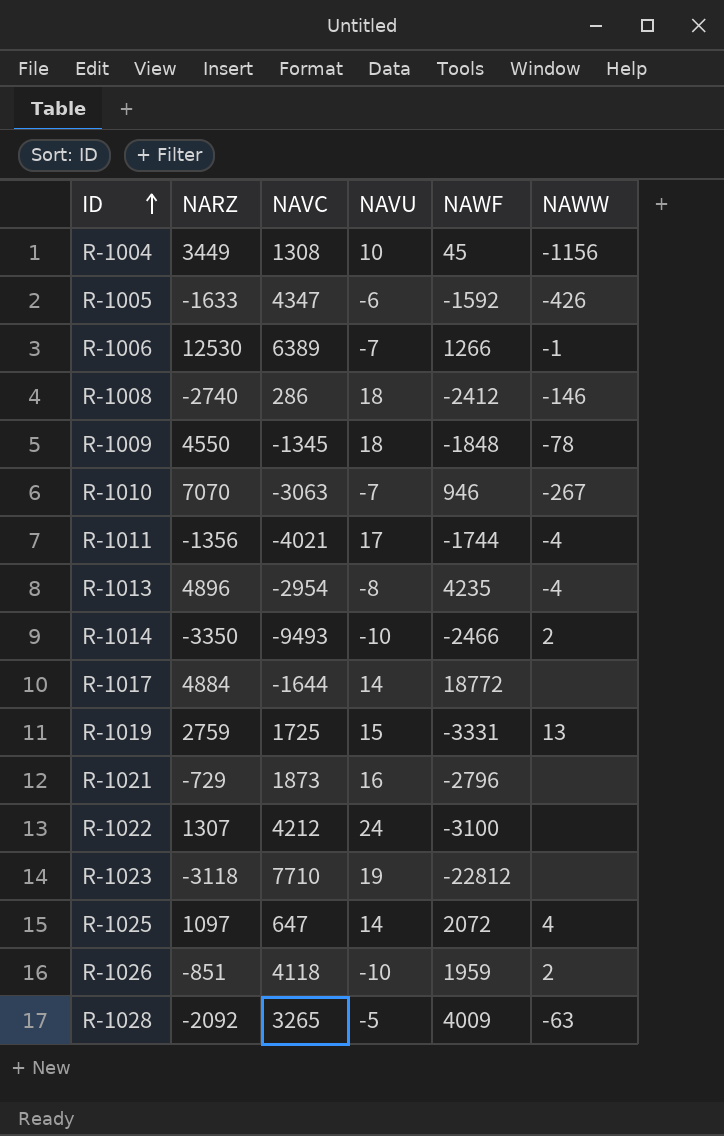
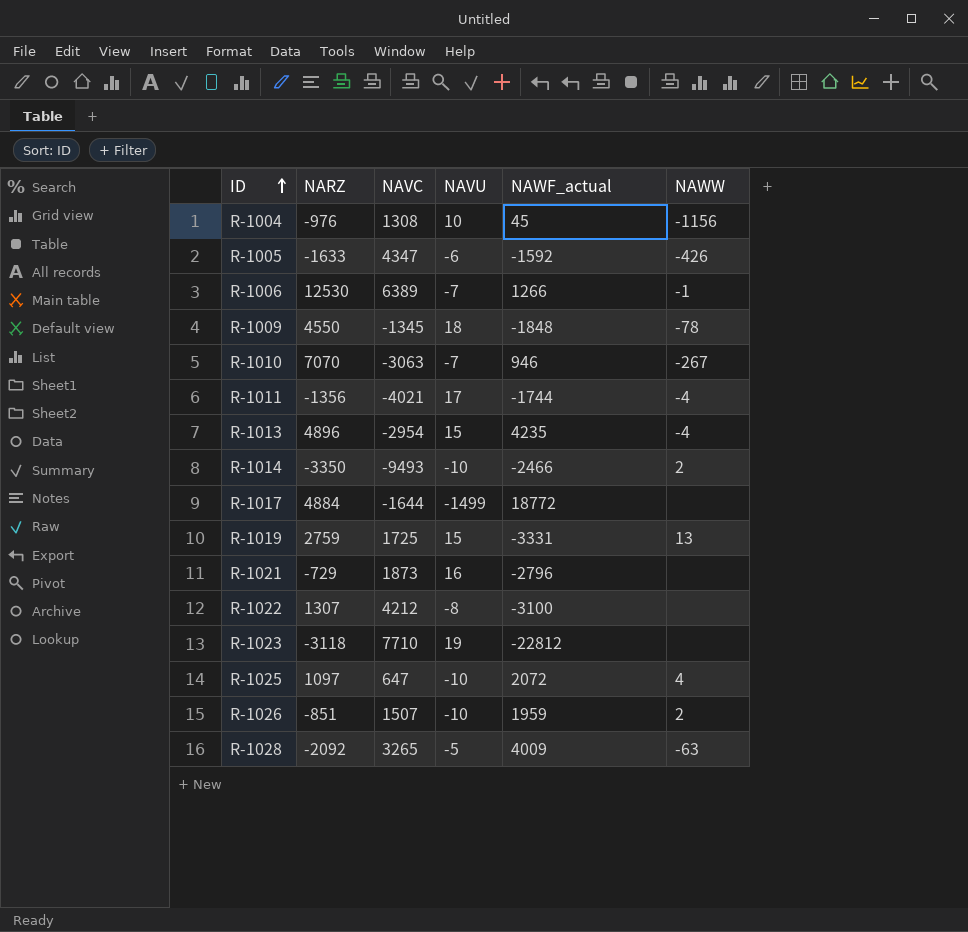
column name: NAWF -> NAWF_actual
row R-1008: -2740 | 286 | 18 | -2412 | -146 -> none
R-1004 | NARZ: 3449 -> -976
R-1013 | NAVU: -8 -> 15
R-1017 | NAVU: 14 -> -1499
R-1022 | NAVU: 24 -> -8
R-1025 | NAVU: 14 -> -10
R-1026 | NAVC: 4118 -> 1507

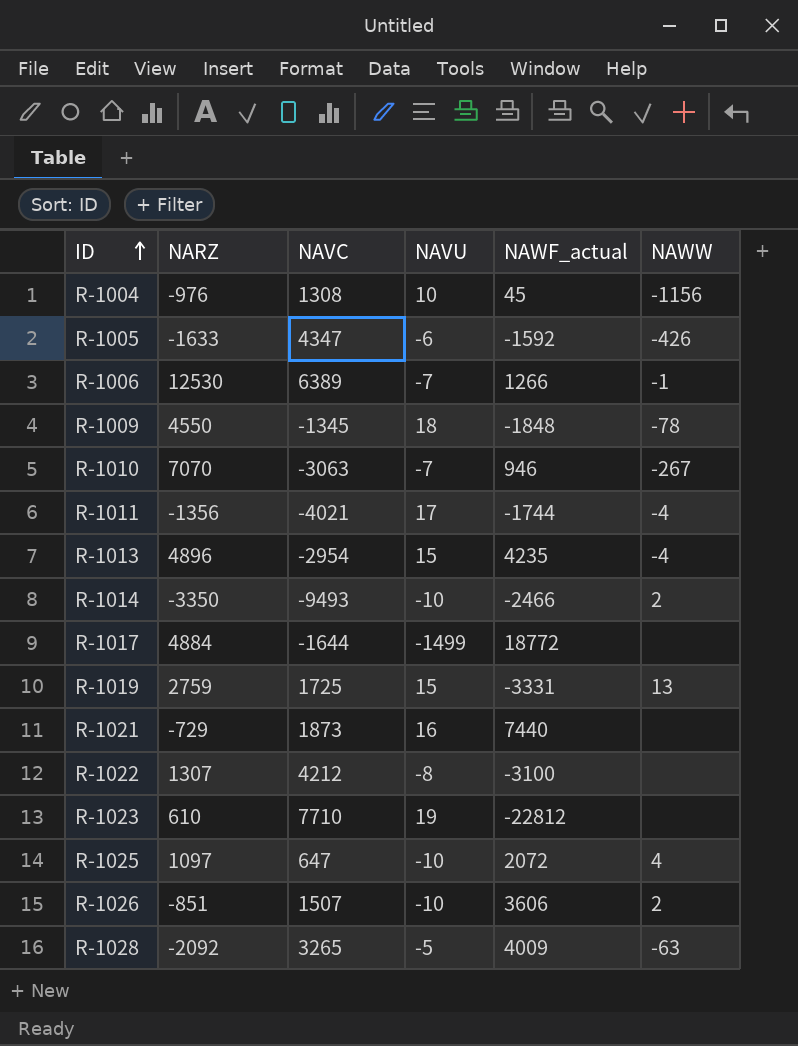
R-1021 | NAWF_actual: -2796 -> 7440
R-1023 | NARZ: -3118 -> 610
R-1026 | NAWF_actual: 1959 -> 3606

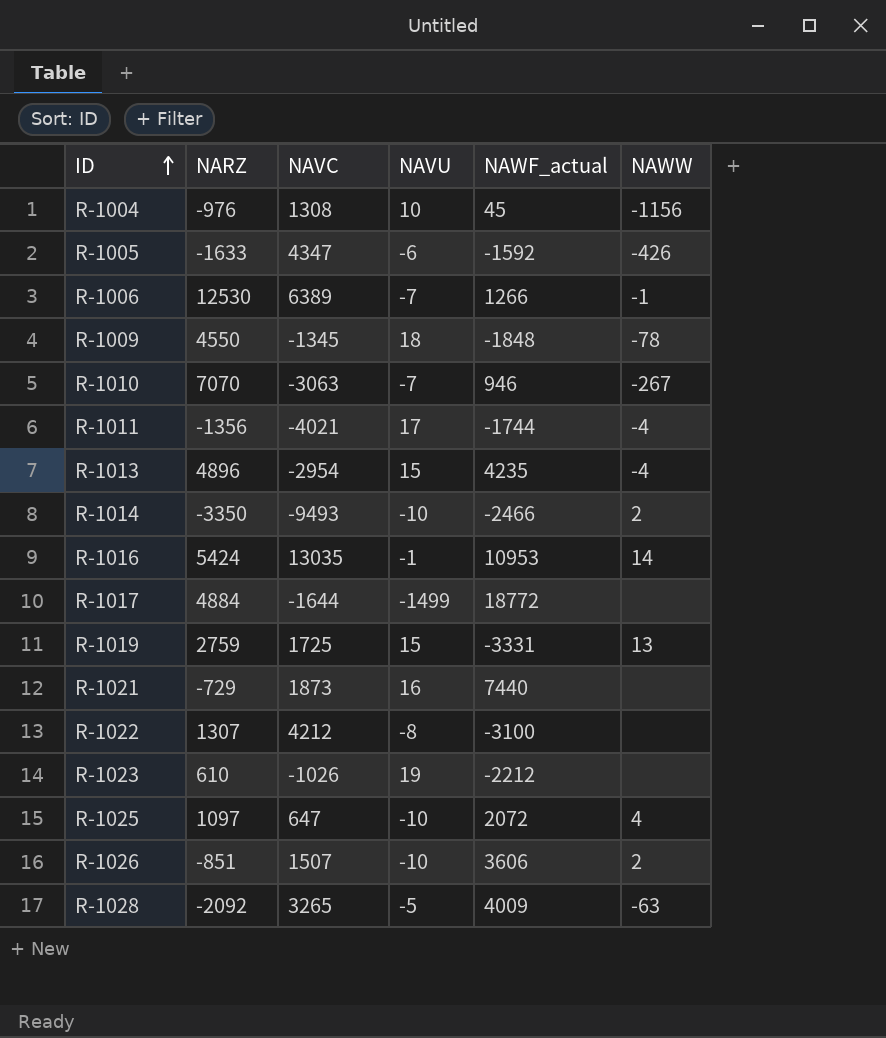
row R-1016: none -> 5424 | 13035 | -1 | 10953 | 14
R-1023 | NAVC: 7710 -> -1026
R-1023 | NAWF_actual: -22812 -> -2212

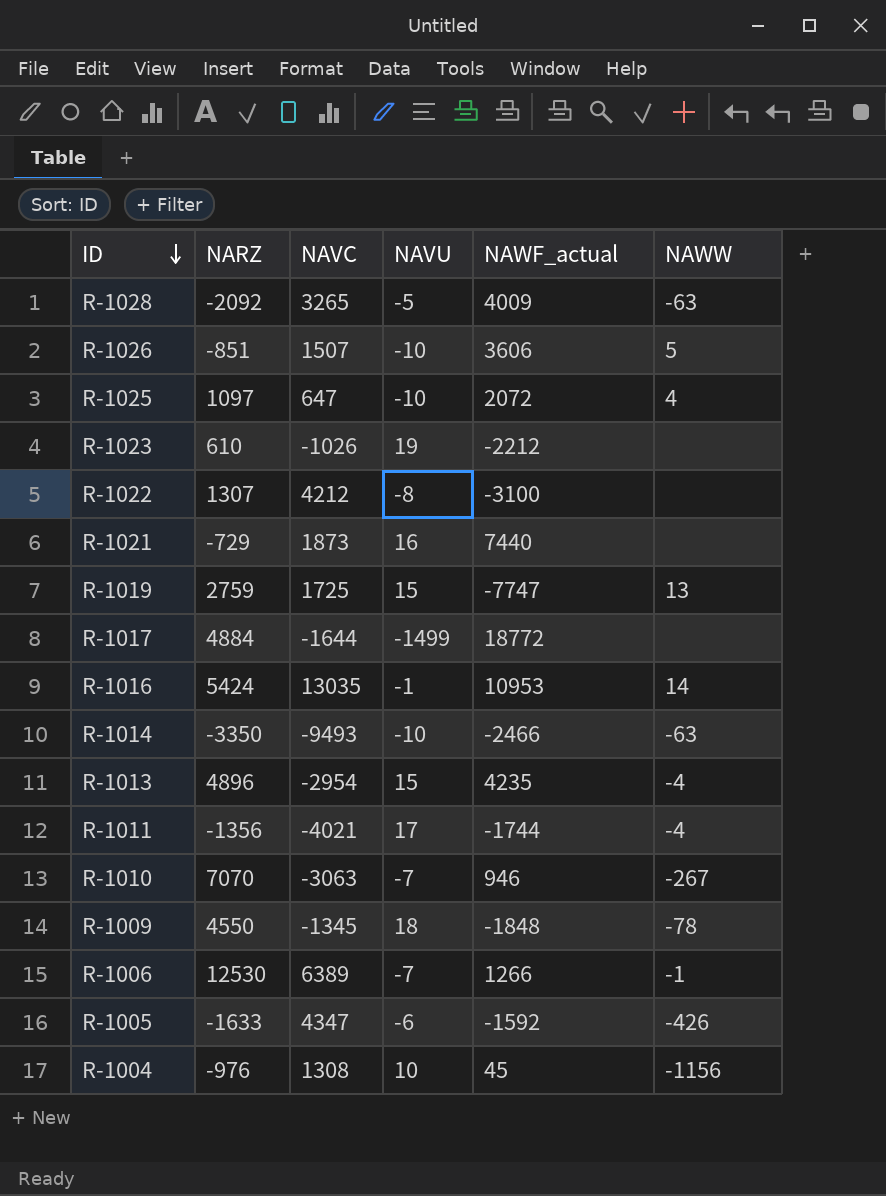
row order: ID ascending -> ID descending
R-1026 | NAWW: 2 -> 5
R-1019 | NAWF_actual: -3331 -> -7747
R-1014 | NAWW: 2 -> -63

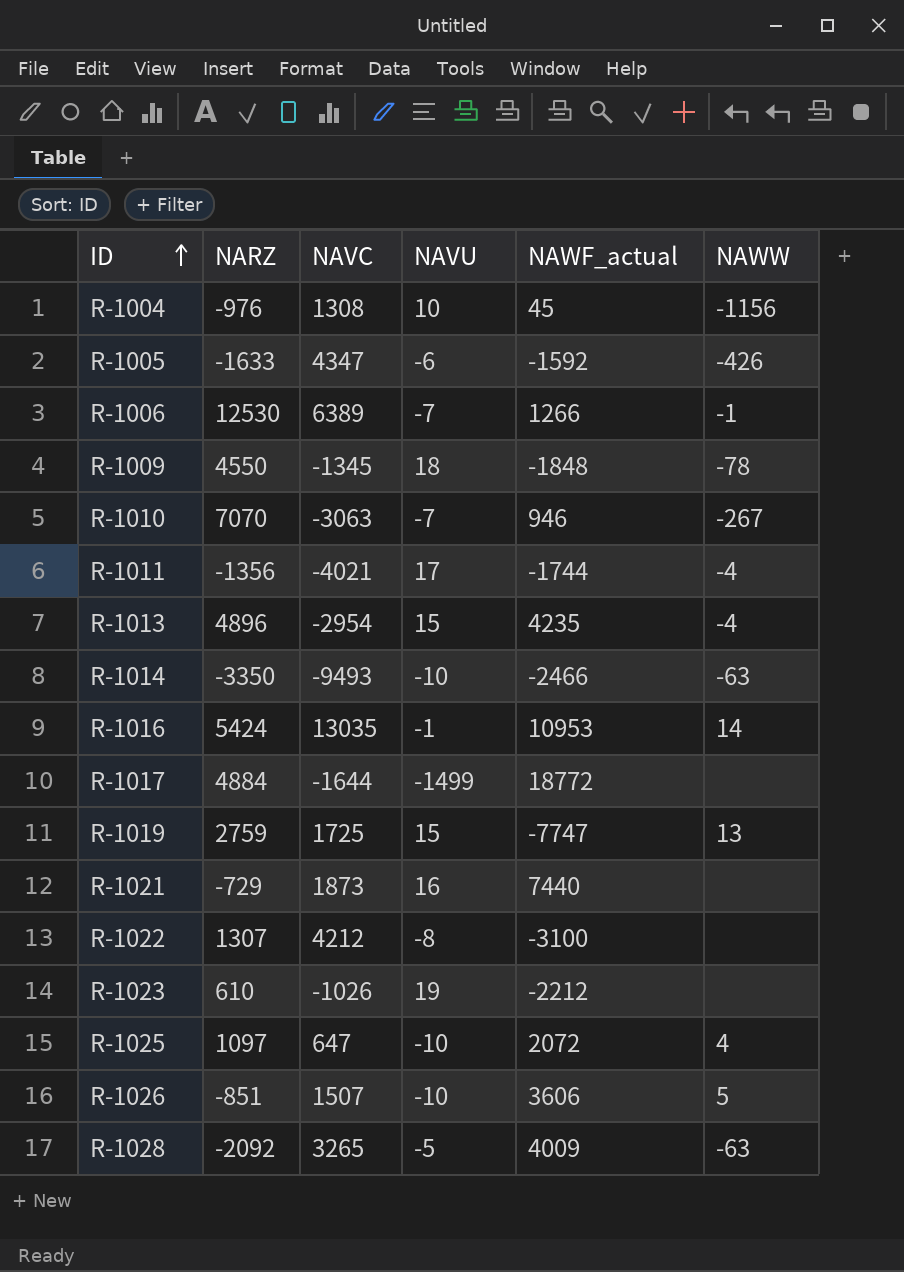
row order: ID descending -> ID ascending

